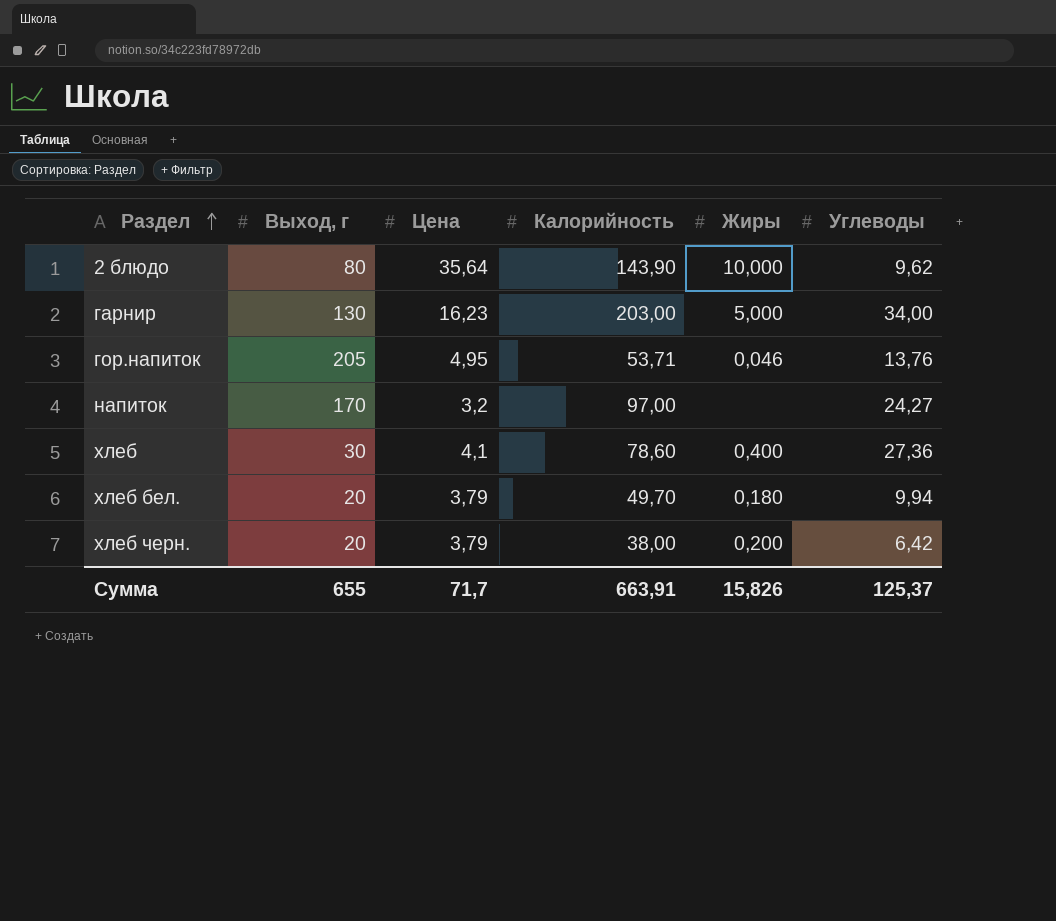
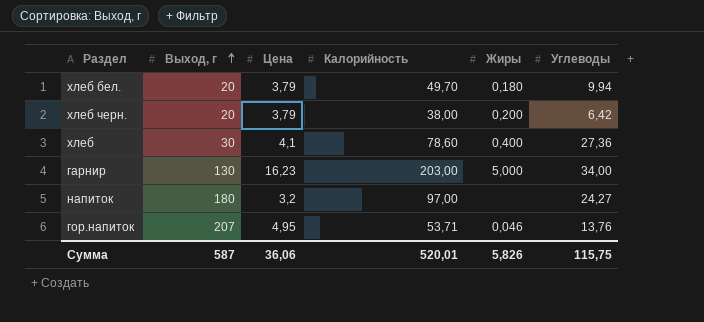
row order: Раздел ascending -> Выход, г ascending
row 2 блюдо: 80 | 35,64 | 143,90 | 10,000 | 9,62 -> none
напиток | Выход, г: 170 -> 180
гор.напиток | Выход, г: 205 -> 207
Сумма | Выход, г: 655 -> 587
Сумма | Цена: 71,7 -> 36,06
Сумма | Калорийность: 663,91 -> 520,01
Сумма | Жиры: 15,826 -> 5,826
Сумма | Углеводы: 125,37 -> 115,75

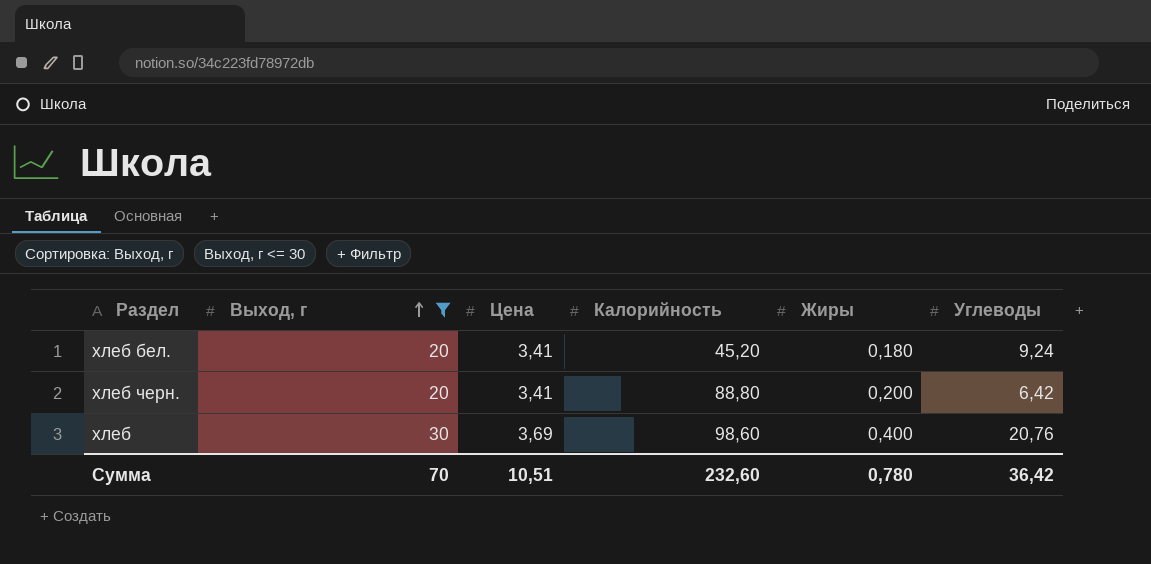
filter: none -> Выход, г <= 30
хлеб бел. | Цена: 3,79 -> 3,41
хлеб бел. | Калорийность: 49,70 -> 45,20
хлеб бел. | Углеводы: 9,94 -> 9,24
хлеб черн. | Цена: 3,79 -> 3,41
хлеб черн. | Калорийность: 38,00 -> 88,80
хлеб | Цена: 4,1 -> 3,69
хлеб | Калорийность: 78,60 -> 98,60
хлеб | Углеводы: 27,36 -> 20,76
Сумма | Выход, г: 587 -> 70
Сумма | Цена: 36,06 -> 10,51
Сумма | Калорийность: 520,01 -> 232,60
Сумма | Жиры: 5,826 -> 0,780
Сумма | Углеводы: 115,75 -> 36,42

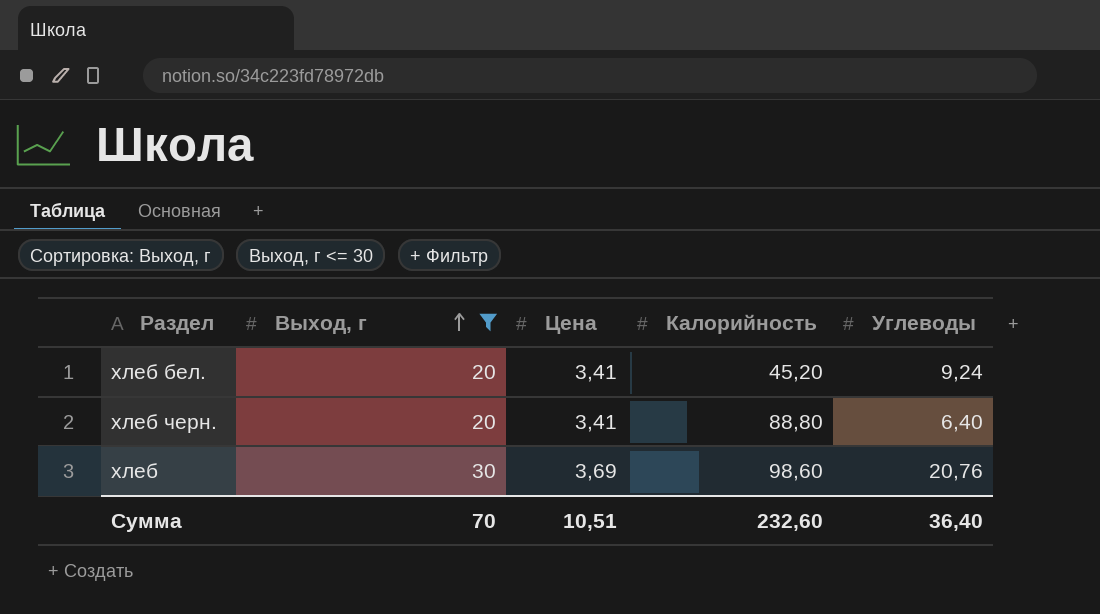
column Жиры | position: 5 -> none
хлеб черн. | Углеводы: 6,42 -> 6,40
Сумма | Углеводы: 36,42 -> 36,40

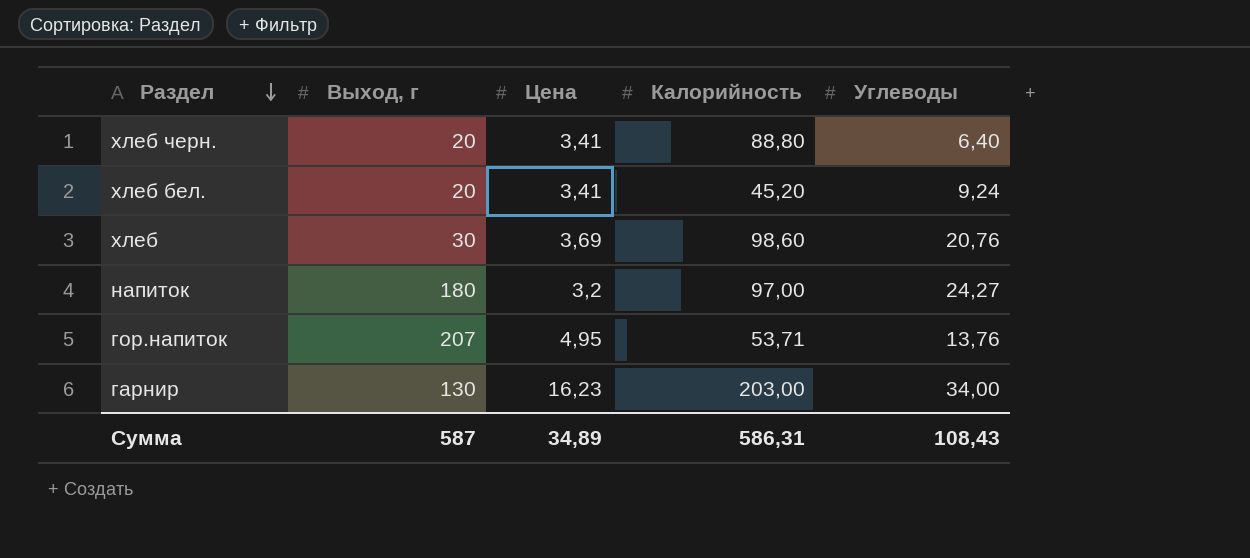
filter: Выход, г <= 30 -> none
row order: Выход, г ascending -> Раздел descending
Сумма | Выход, г: 70 -> 587
Сумма | Цена: 10,51 -> 34,89
Сумма | Калорийность: 232,60 -> 586,31
Сумма | Углеводы: 36,40 -> 108,43

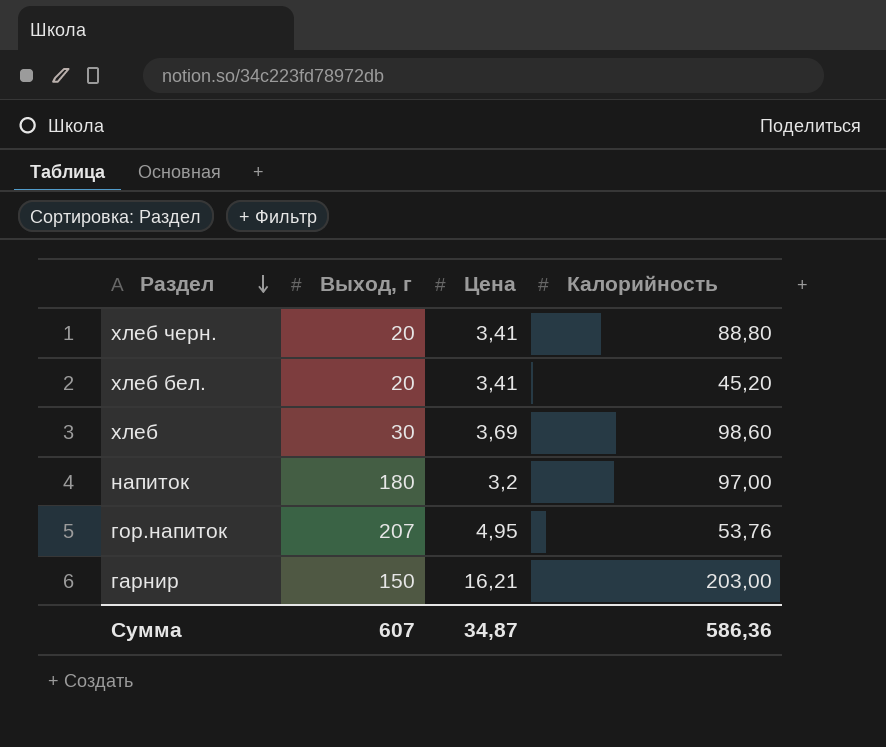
column Углеводы | position: 5 -> none
гор.напиток | Калорийность: 53,71 -> 53,76
гарнир | Выход, г: 130 -> 150
гарнир | Цена: 16,23 -> 16,21
Сумма | Выход, г: 587 -> 607
Сумма | Цена: 34,89 -> 34,87
Сумма | Калорийность: 586,31 -> 586,36

